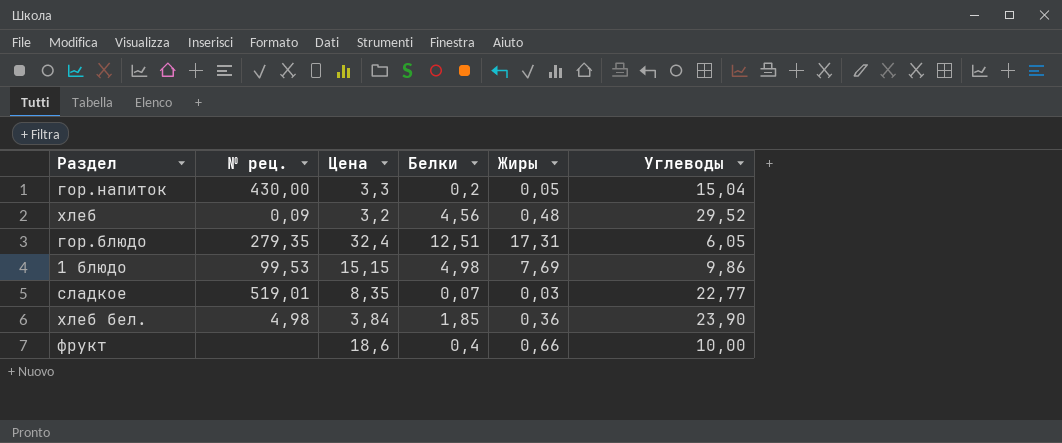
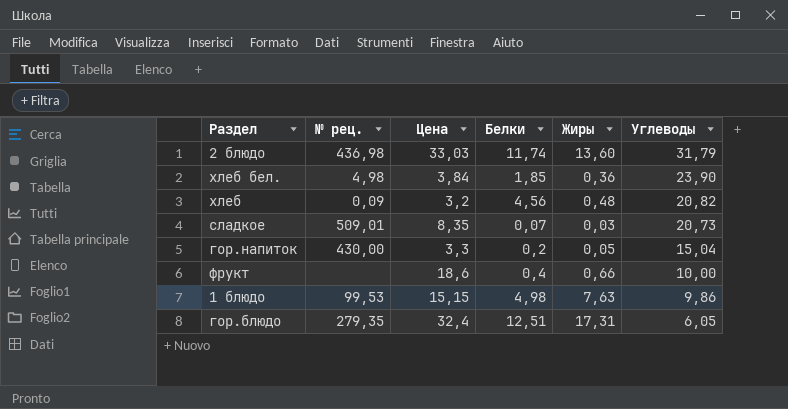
row order: none -> Углеводы descending
row 2 блюдо: none -> 436,98 | 33,03 | 11,74 | 13,60 | 31,79
хлеб | Углеводы: 29,52 -> 20,82
сладкое | № рец.: 519,01 -> 509,01
сладкое | Углеводы: 22,77 -> 20,73
1 блюдо | Жиры: 7,69 -> 7,63

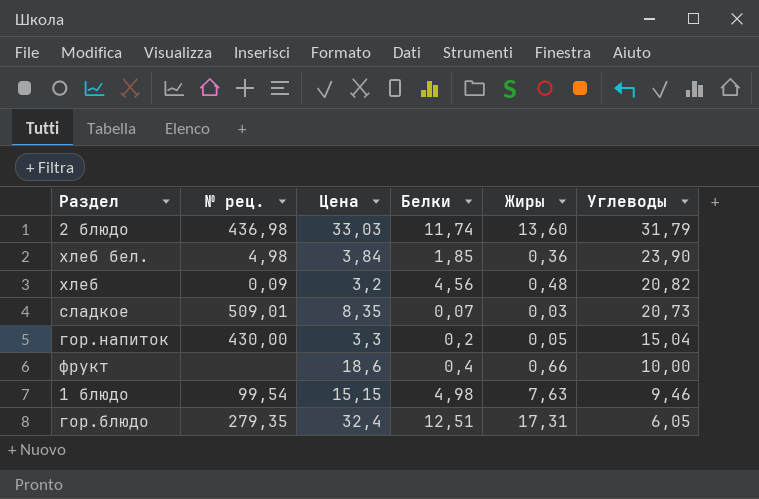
1 блюдо | № рец.: 99,53 -> 99,54
1 блюдо | Углеводы: 9,86 -> 9,46

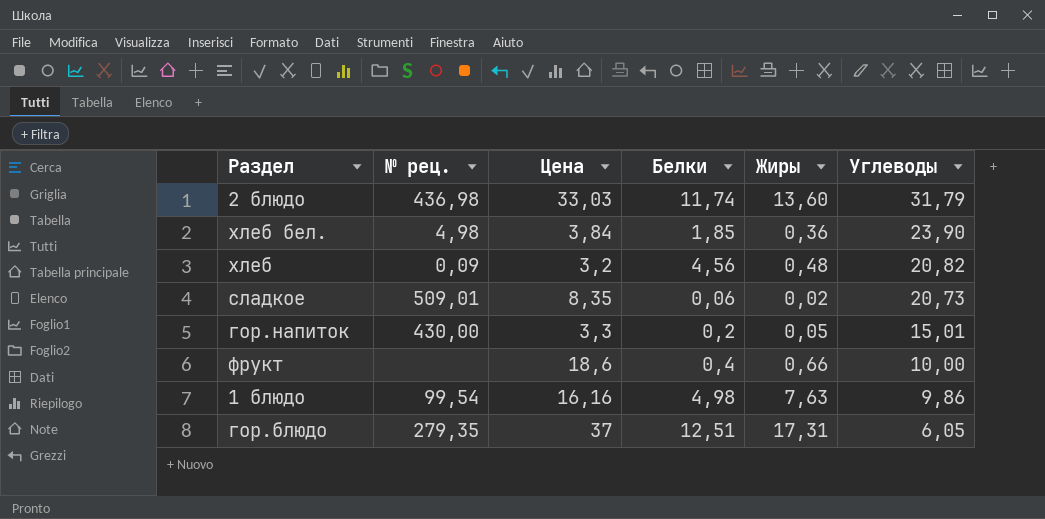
сладкое | Белки: 0,07 -> 0,06
сладкое | Жиры: 0,03 -> 0,02
гор.напиток | Углеводы: 15,04 -> 15,01
1 блюдо | Цена: 15,15 -> 16,16
1 блюдо | Углеводы: 9,46 -> 9,86
гор.блюдо | Цена: 32,4 -> 37

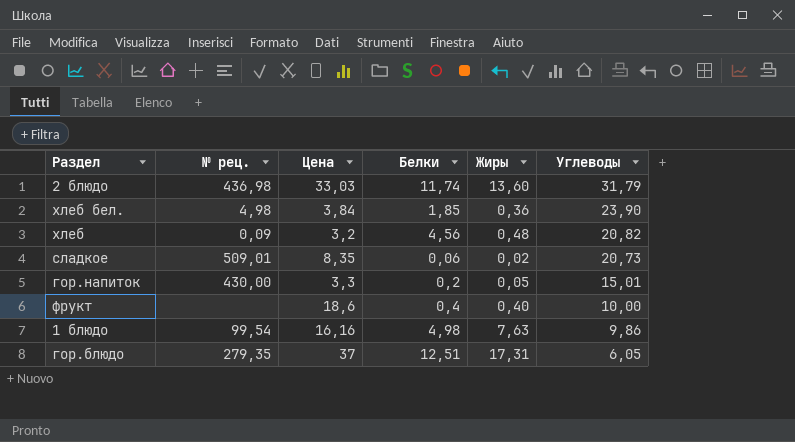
фрукт | Жиры: 0,66 -> 0,40

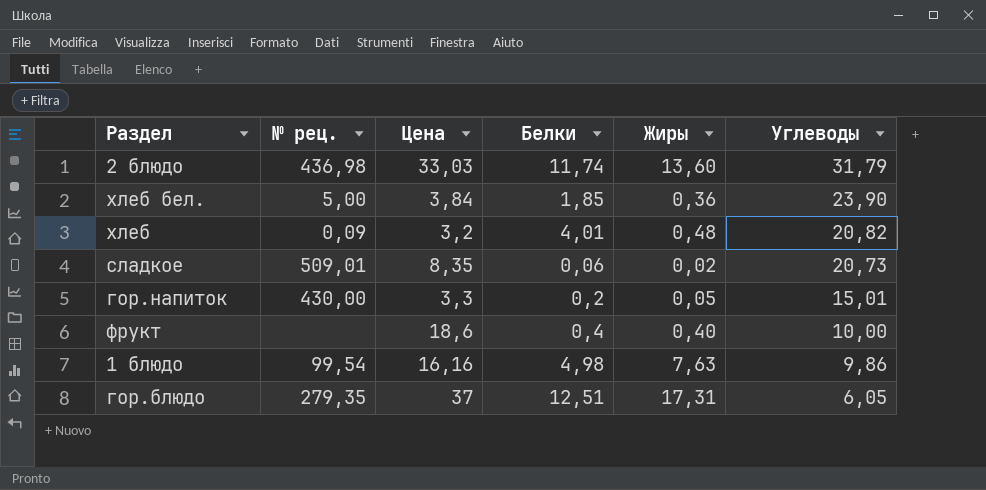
хлеб бел. | № рец.: 4,98 -> 5,00
хлеб | Белки: 4,56 -> 4,01

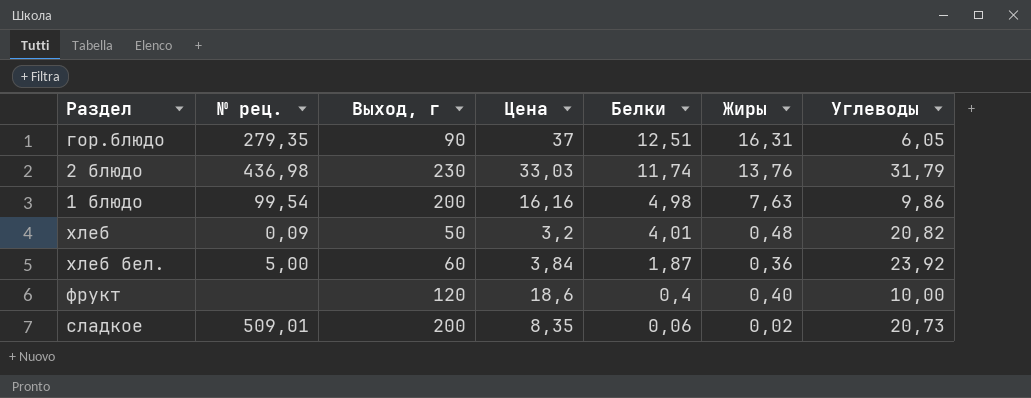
row order: Углеводы descending -> Белки descending
column Выход, г | position: none -> 3
row гор.напиток: 430,00 | 3,3 | 0,2 | 0,05 | 15,01 -> none
гор.блюдо | Жиры: 17,31 -> 16,31
2 блюдо | Жиры: 13,60 -> 13,76
хлеб бел. | Белки: 1,85 -> 1,87
хлеб бел. | Углеводы: 23,90 -> 23,92

